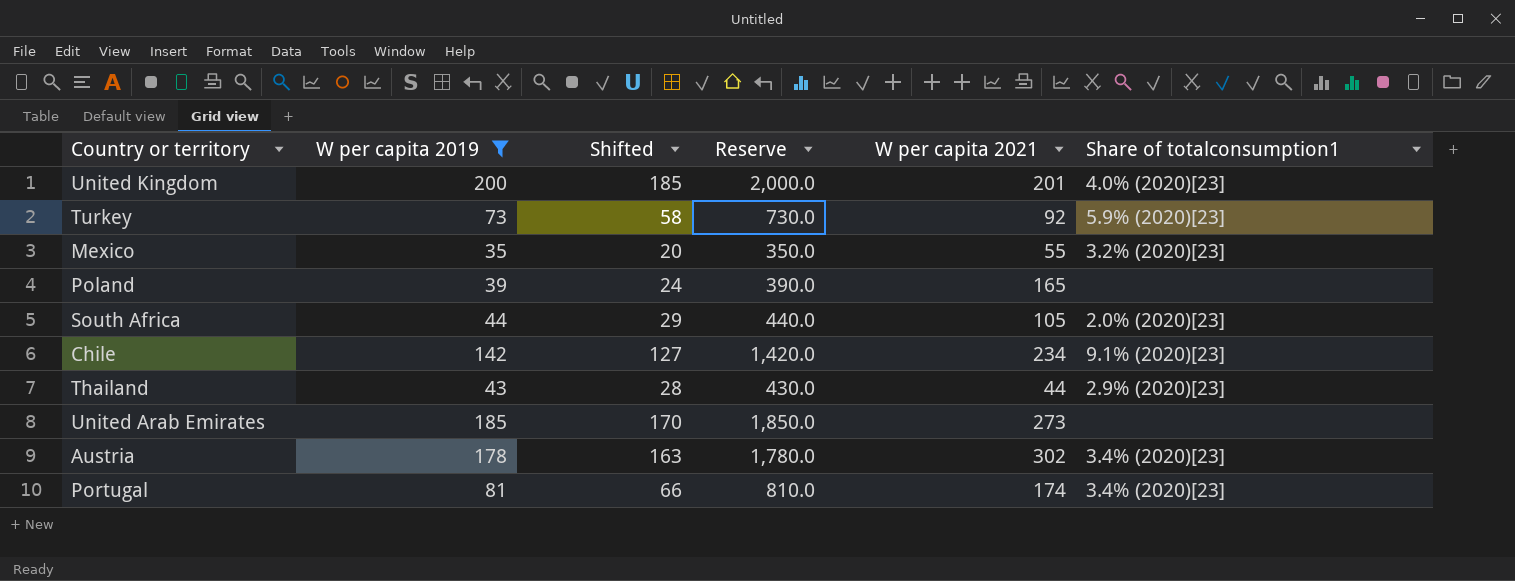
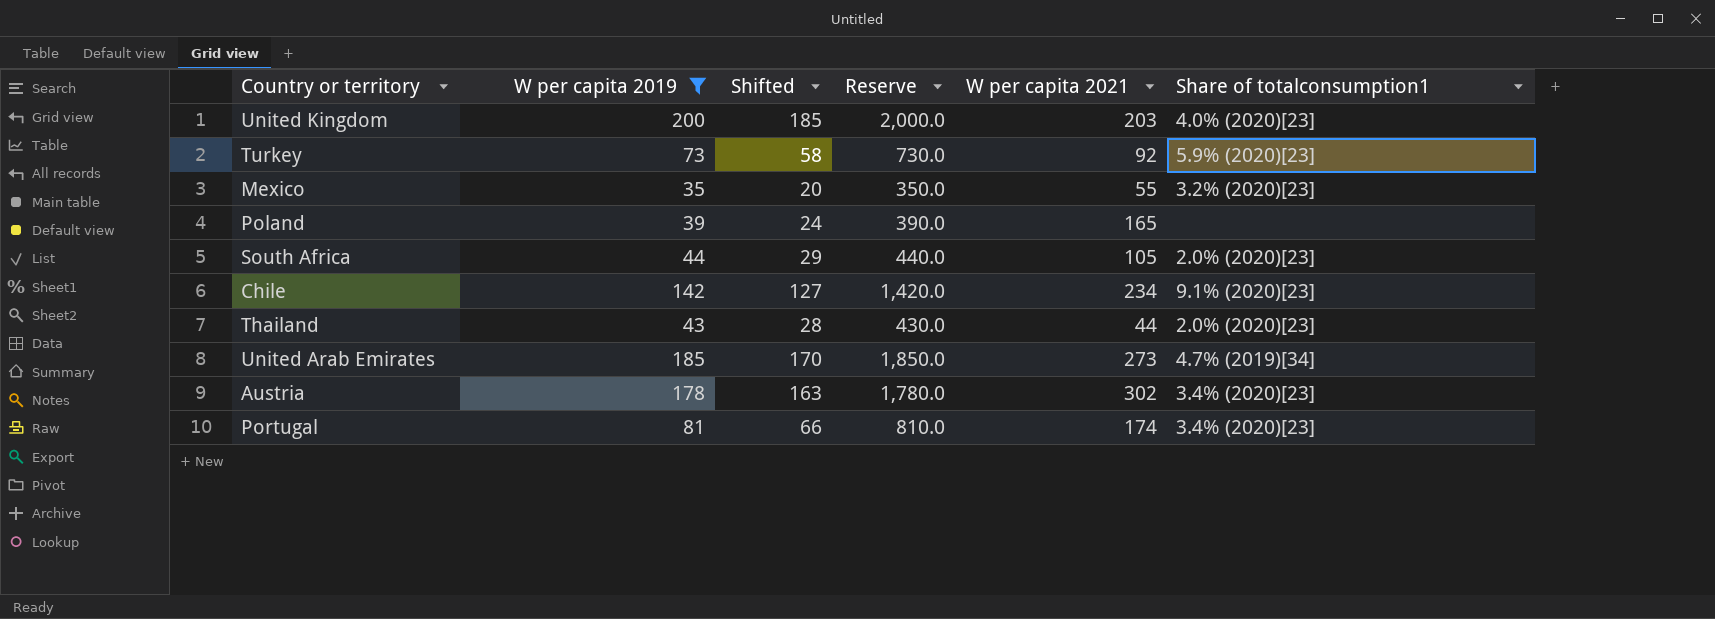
United Kingdom | W per capita 2021: 201 -> 203
Thailand | Share of totalconsumption1: 2.9% (2020)[23] -> 2.0% (2020)[23]
United Arab Emirates | Share of totalconsumption1: none -> 4.7% (2019)[34]

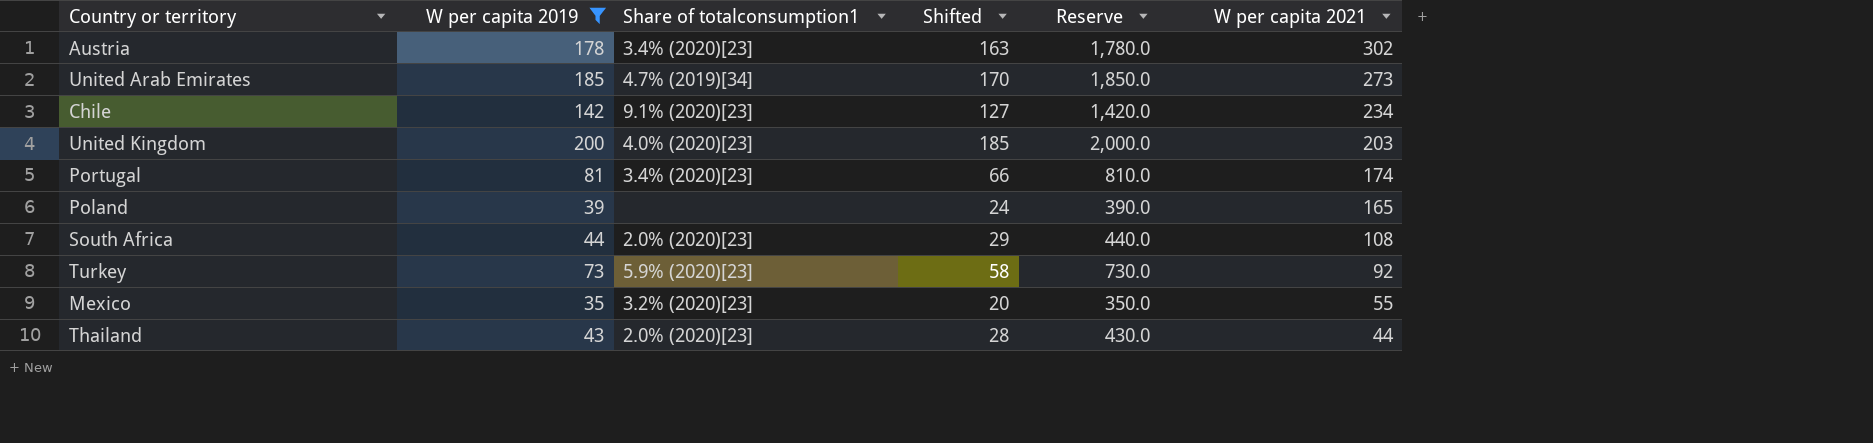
row order: none -> W per capita 2021 descending
column Share of totalconsumption1 | position: 6 -> 3
South Africa | W per capita 2021: 105 -> 108

